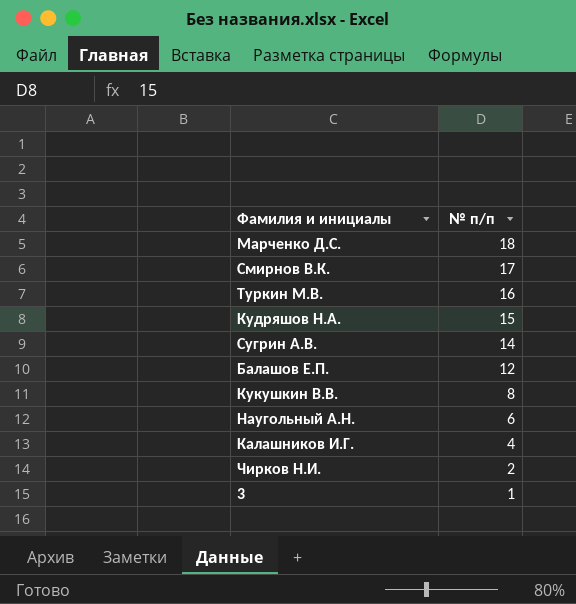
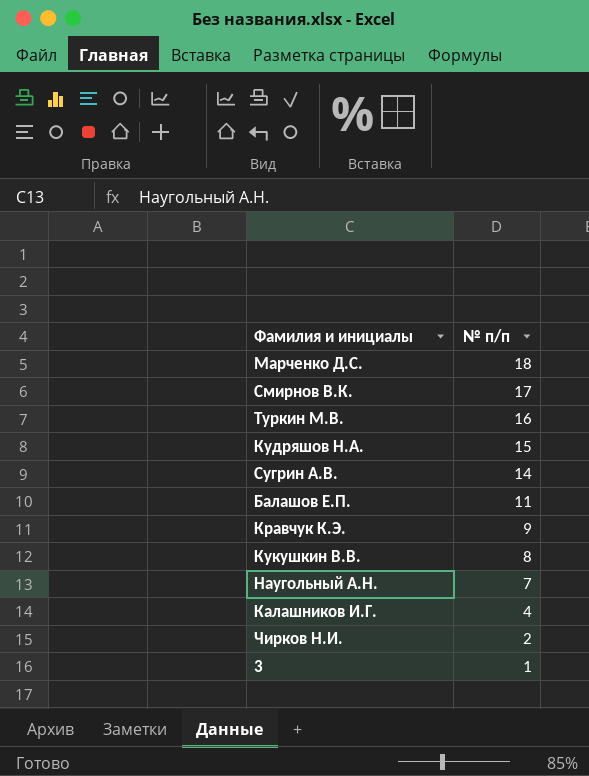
Балашов Е.П. | № п/п: 12 -> 11
row Кравчук К.Э.: none -> 9
Наугольный А.Н. | № п/п: 6 -> 7

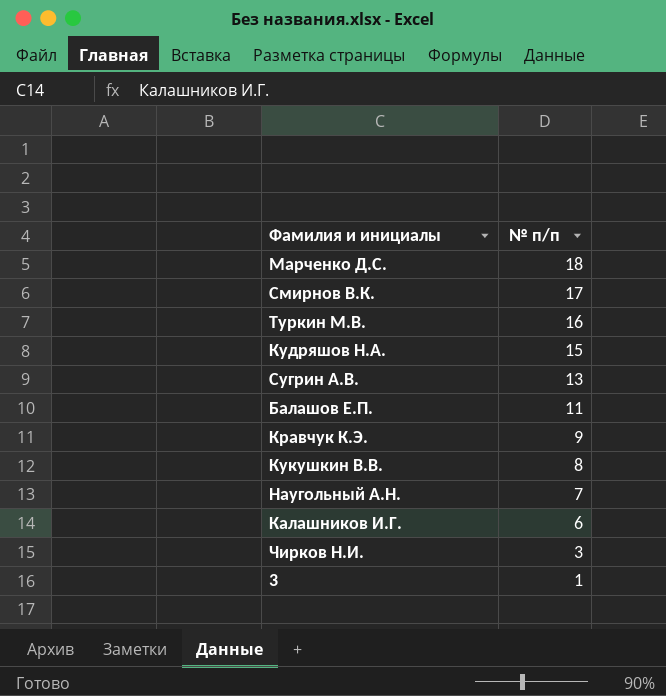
Сугрин А.В. | № п/п: 14 -> 13
Калашников И.Г. | № п/п: 4 -> 6
Чирков Н.И. | № п/п: 2 -> 3

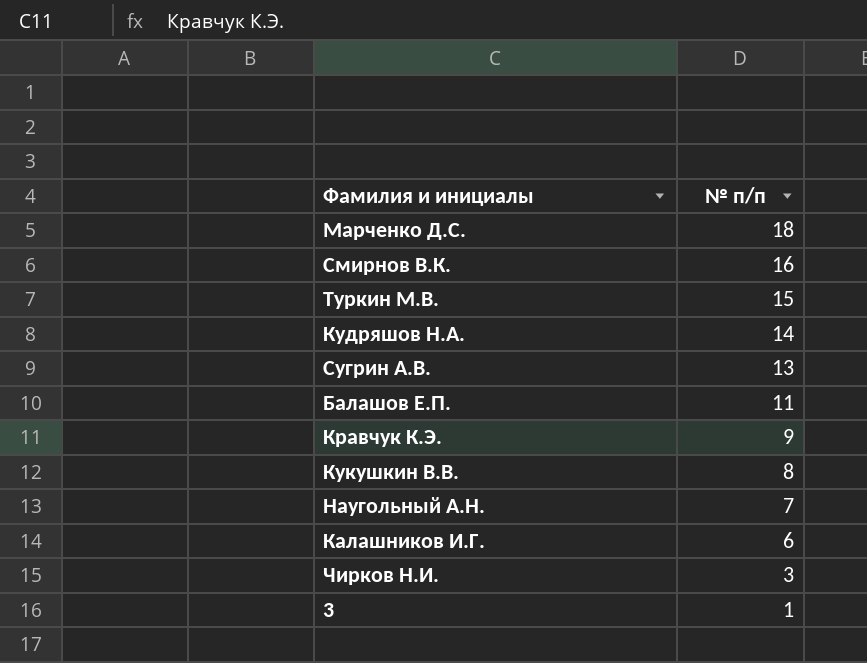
Смирнов В.К. | № п/п: 17 -> 16
Туркин М.В. | № п/п: 16 -> 15
Кудряшов Н.А. | № п/п: 15 -> 14

